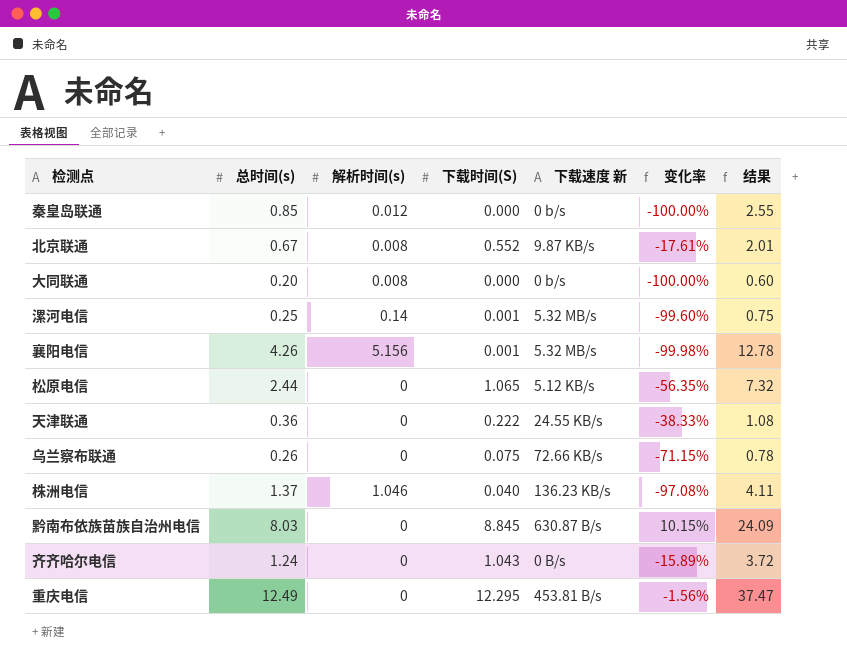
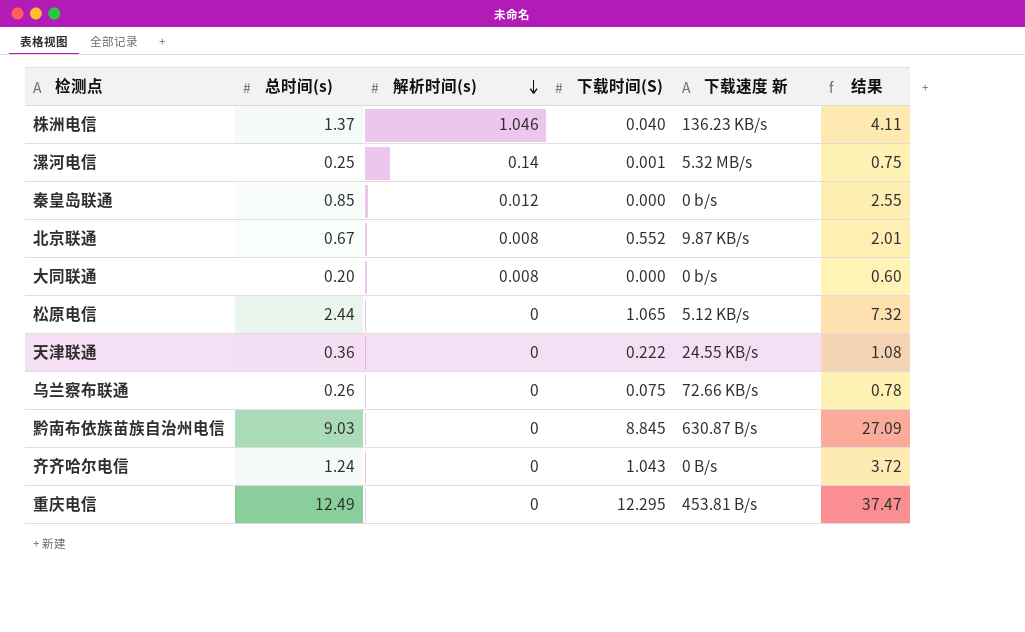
row order: none -> 解析时间(s) descending
column 变化率 | formula: ([下载时间(S)] - [总时间(s)]) / [总时间(s)] -> none
row 襄阳电信: 4.26 | 5.156 | 0.001 | 5.32 MB/s | -99.98% | 12.78 -> none
黔南布依族苗族自治州电信 | 总时间(s): 8.03 -> 9.03
黔南布依族苗族自治州电信 | 结果: 24.09 -> 27.09

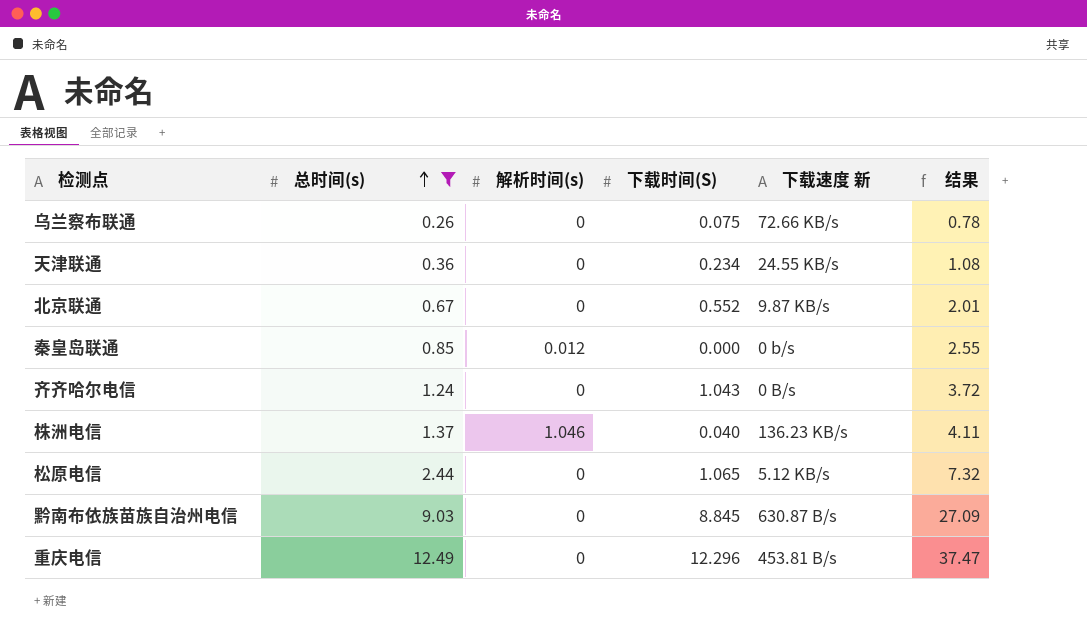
filter: none -> 总时间(s) >= 0.26
row order: 解析时间(s) descending -> 总时间(s) ascending
天津联通 | 下载时间(S): 0.222 -> 0.234
北京联通 | 解析时间(s): 0.008 -> 0
重庆电信 | 下载时间(S): 12.295 -> 12.296

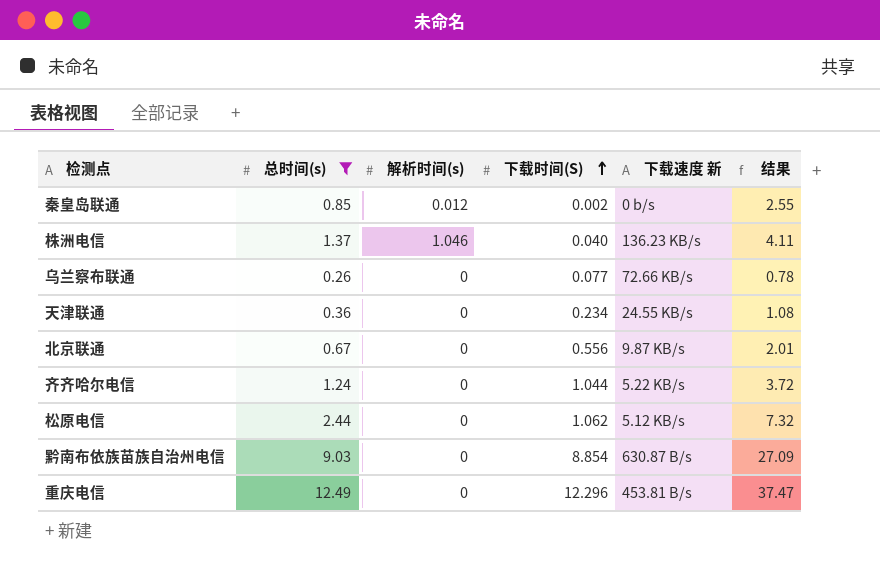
row order: 总时间(s) ascending -> 下载时间(S) ascending
秦皇岛联通 | 下载时间(S): 0.000 -> 0.002
乌兰察布联通 | 下载时间(S): 0.075 -> 0.077
北京联通 | 下载时间(S): 0.552 -> 0.556
齐齐哈尔电信 | 下载时间(S): 1.043 -> 1.044
齐齐哈尔电信 | 下载速度 新: 0 B/s -> 5.22 KB/s
松原电信 | 下载时间(S): 1.065 -> 1.062
黔南布依族苗族自治州电信 | 下载时间(S): 8.845 -> 8.854

